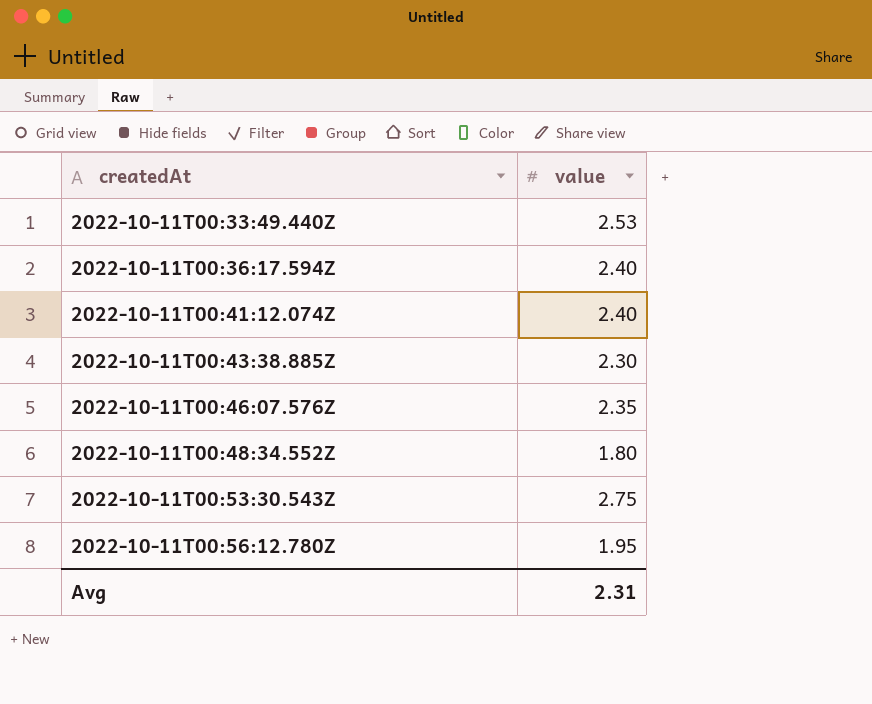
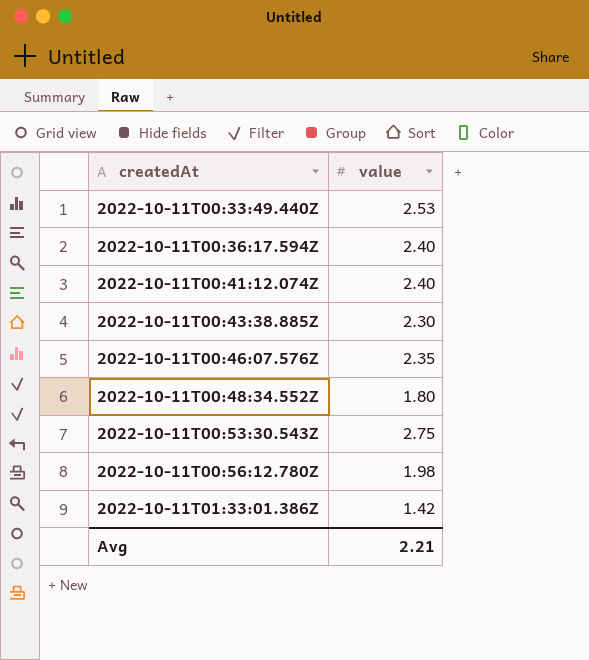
2022-10-11T00:56:12.780Z | value: 1.95 -> 1.98
row 2022-10-11T01:33:01.386Z: none -> 1.42
Avg | value: 2.31 -> 2.21

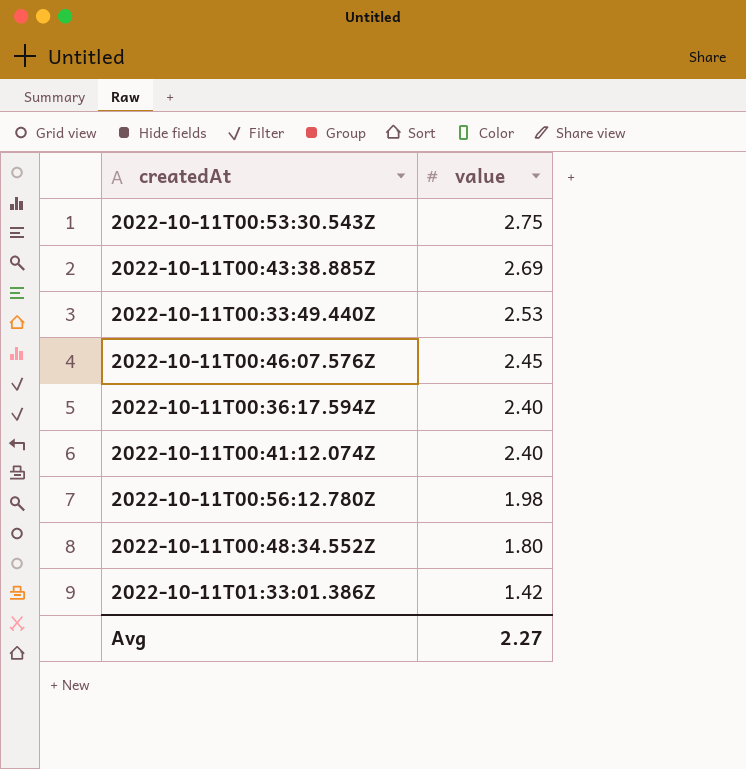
row order: createdAt ascending -> value descending
2022-10-11T00:43:38.885Z | value: 2.30 -> 2.69
2022-10-11T00:46:07.576Z | value: 2.35 -> 2.45
Avg | value: 2.21 -> 2.27

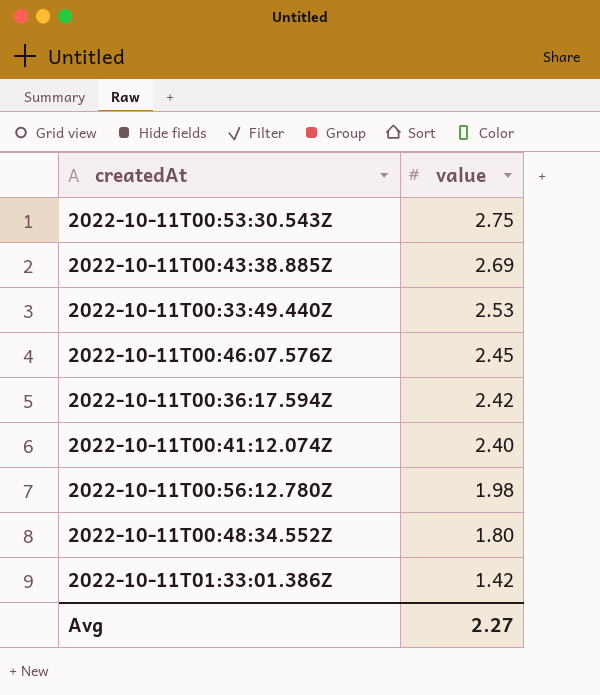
2022-10-11T00:36:17.594Z | value: 2.40 -> 2.42

